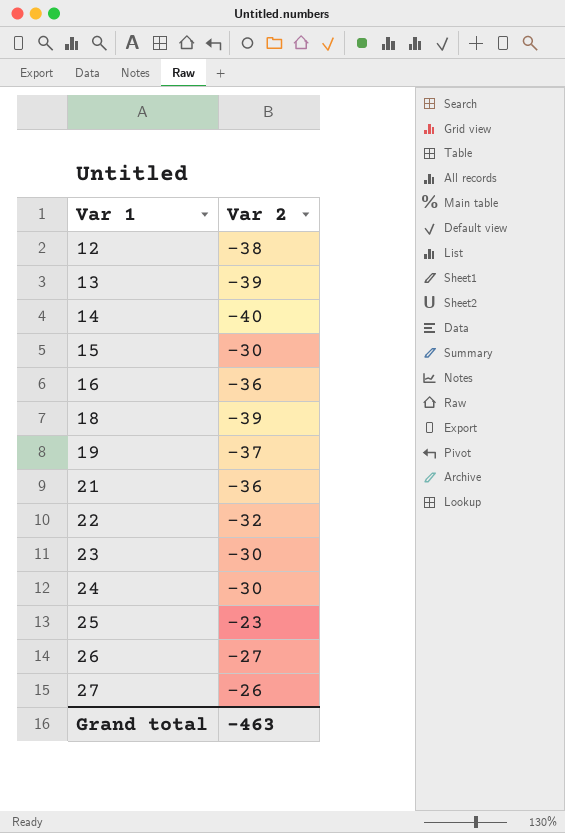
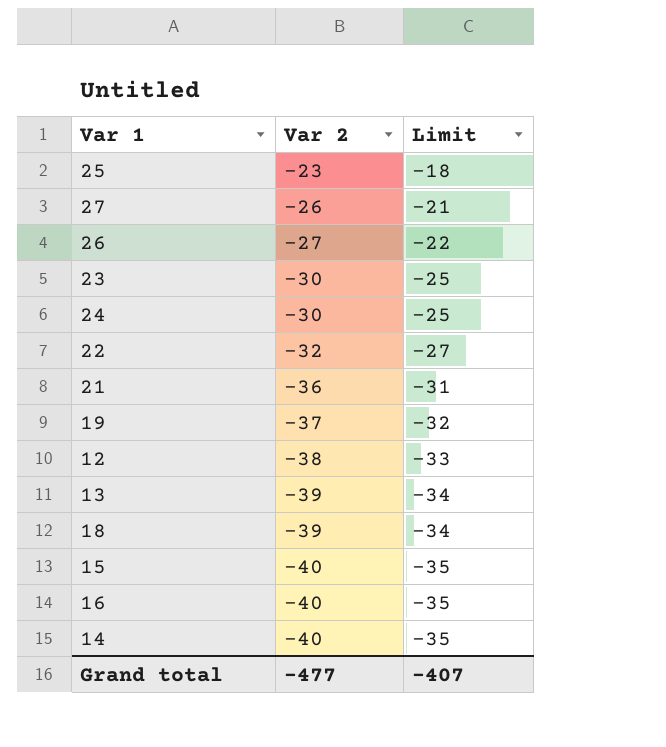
row order: Var 1 ascending -> Var 2 descending
column Limit | formula: none -> [Var 2] + 5
15 | Var 2: -30 -> -40
16 | Var 2: -36 -> -40
Grand total | Var 2: -463 -> -477

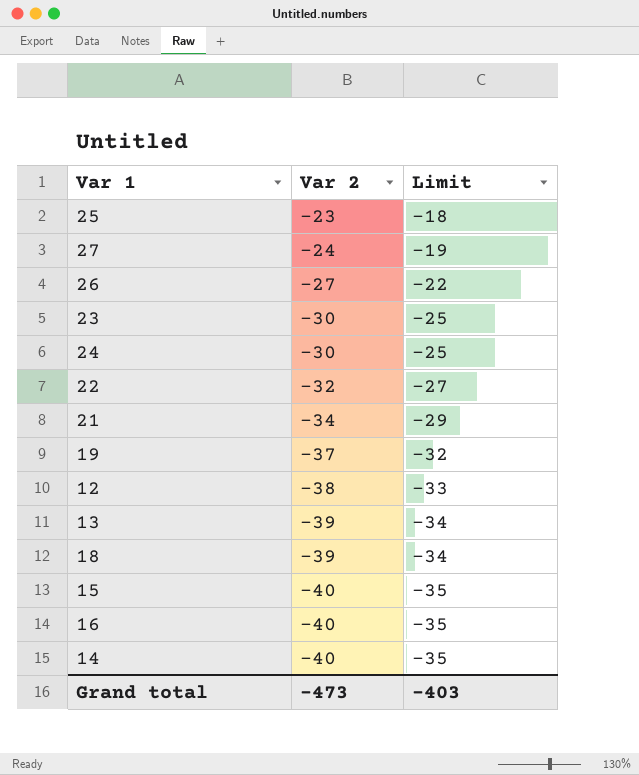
27 | Var 2: -26 -> -24
27 | Limit: -21 -> -19
21 | Var 2: -36 -> -34
21 | Limit: -31 -> -29
Grand total | Var 2: -477 -> -473
Grand total | Limit: -407 -> -403

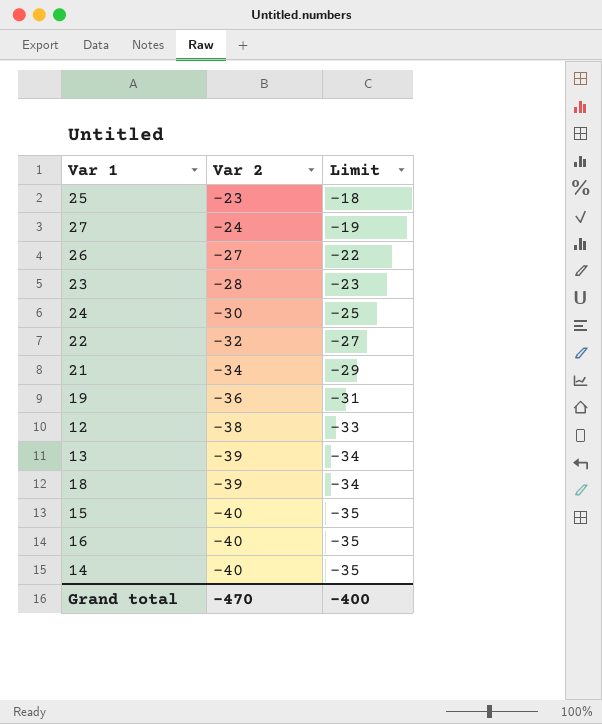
23 | Var 2: -30 -> -28
23 | Limit: -25 -> -23
19 | Var 2: -37 -> -36
19 | Limit: -32 -> -31
Grand total | Var 2: -473 -> -470
Grand total | Limit: -403 -> -400

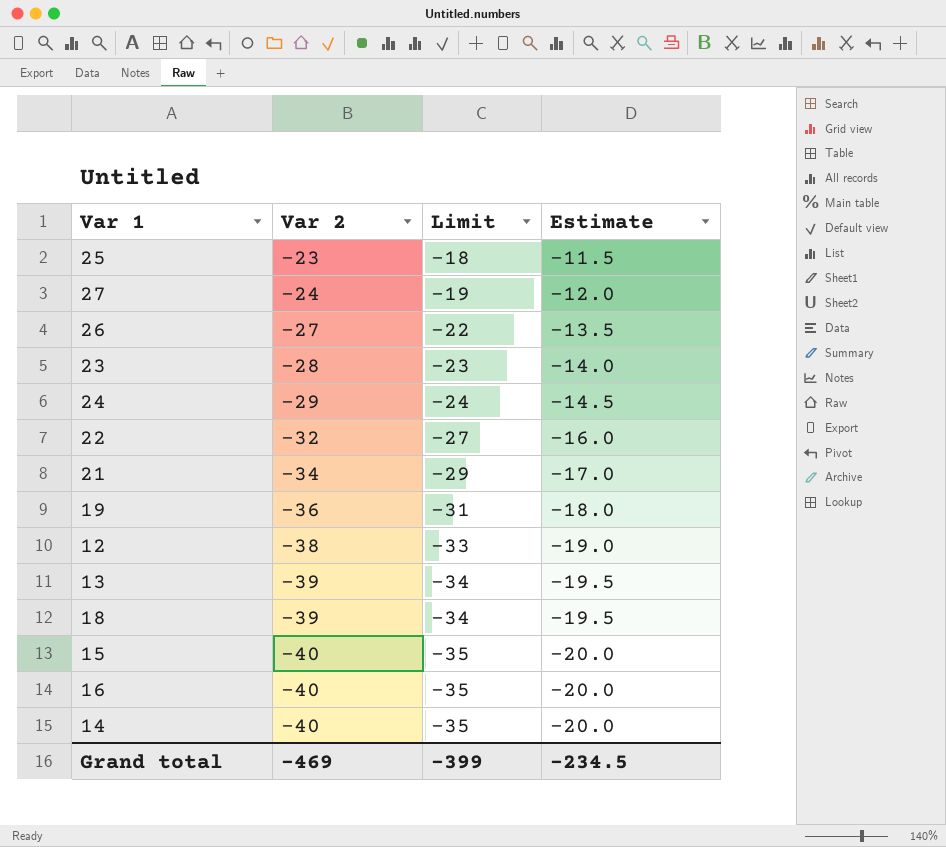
column Estimate | formula: none -> [Var 2] * 0.5
24 | Var 2: -30 -> -29
24 | Limit: -25 -> -24
Grand total | Var 2: -470 -> -469
Grand total | Limit: -400 -> -399

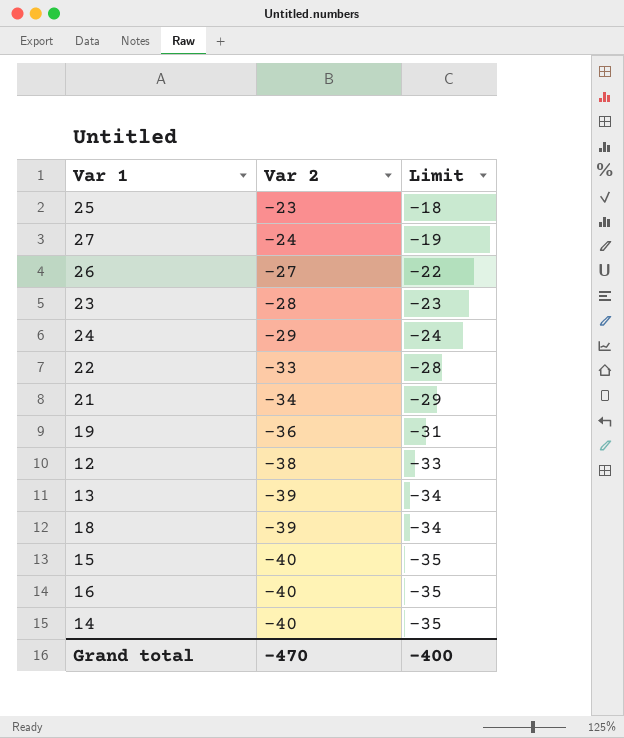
column Estimate | formula: [Var 2] * 0.5 -> none
22 | Var 2: -32 -> -33
22 | Limit: -27 -> -28
Grand total | Var 2: -469 -> -470
Grand total | Limit: -399 -> -400

